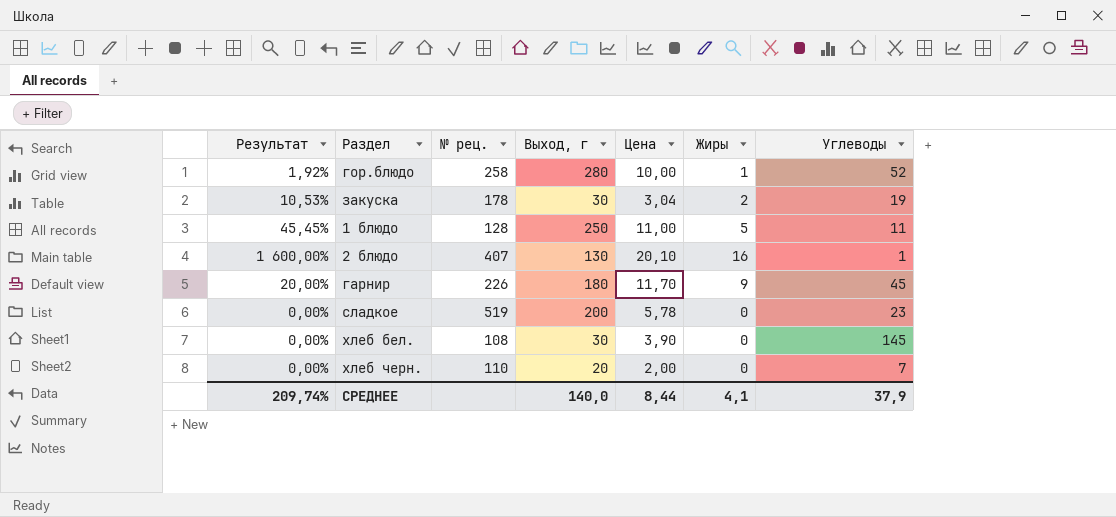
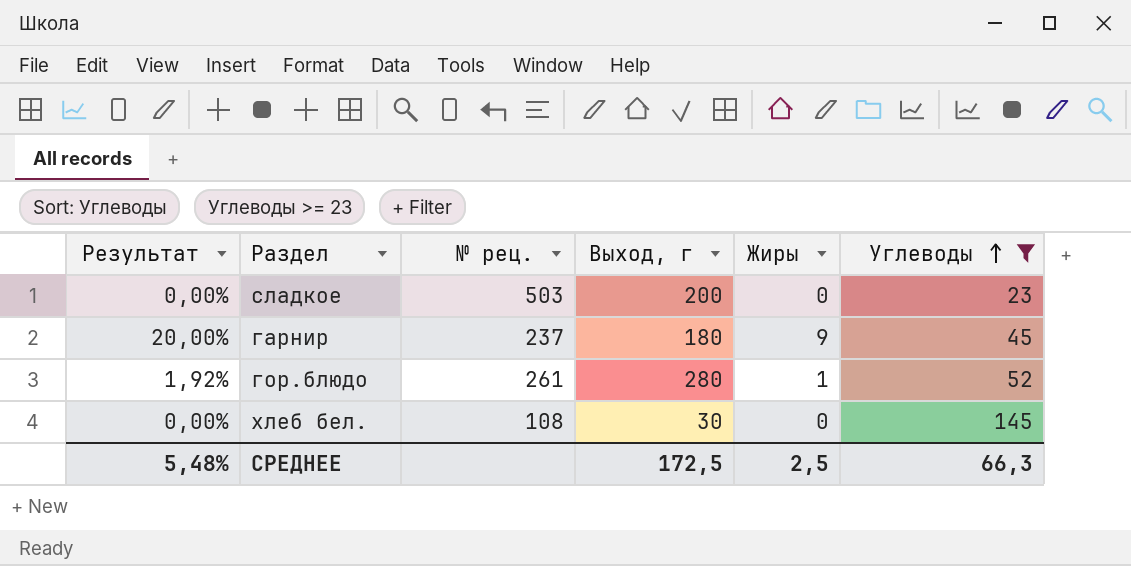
filter: none -> Углеводы >= 23
row order: none -> Углеводы ascending
column Цена | position: 5 -> none
сладкое | № рец.: 519 -> 503
гарнир | № рец.: 226 -> 237
гор.блюдо | № рец.: 258 -> 261
СРЕДНЕЕ | Результат: 209,74% -> 5,48%
СРЕДНЕЕ | Выход, г: 140,0 -> 172,5
СРЕДНЕЕ | Жиры: 4,1 -> 2,5
СРЕДНЕЕ | Углеводы: 37,9 -> 66,3

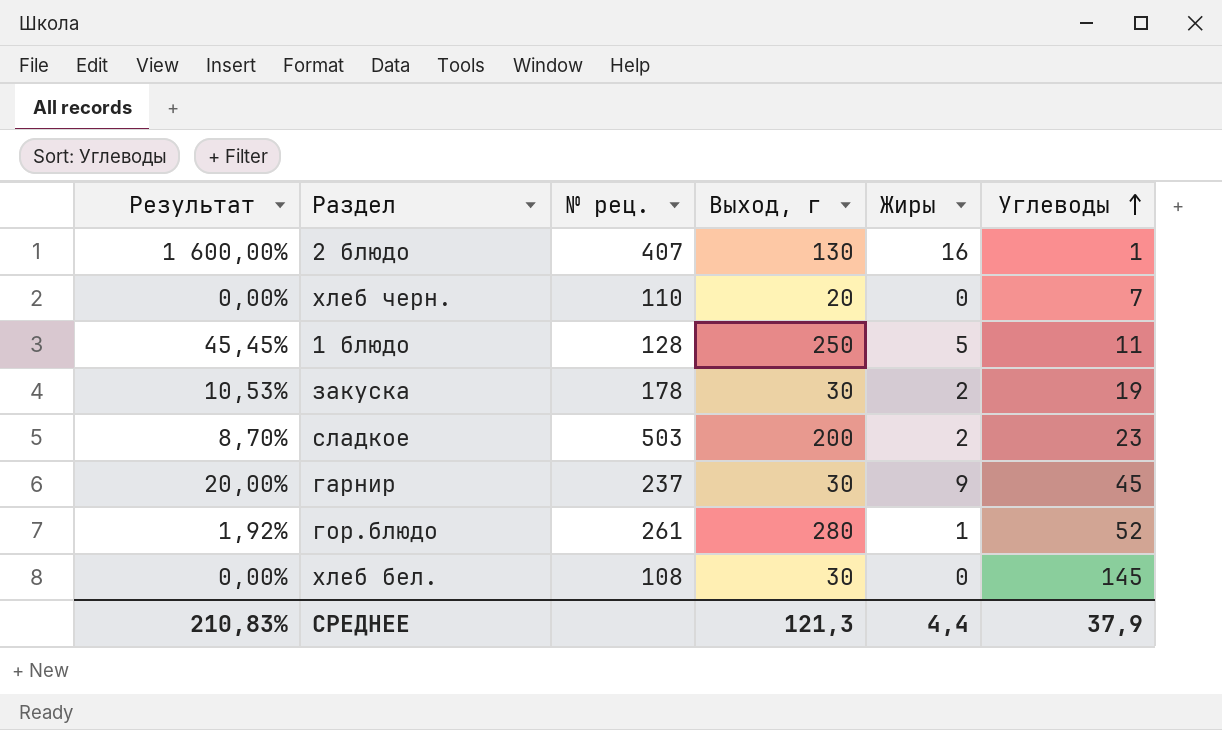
filter: Углеводы >= 23 -> none
сладкое | Результат: 0,00% -> 8,70%
сладкое | Жиры: 0 -> 2
гарнир | Выход, г: 180 -> 30
СРЕДНЕЕ | Результат: 5,48% -> 210,83%
СРЕДНЕЕ | Выход, г: 172,5 -> 121,3
СРЕДНЕЕ | Жиры: 2,5 -> 4,4
СРЕДНЕЕ | Углеводы: 66,3 -> 37,9

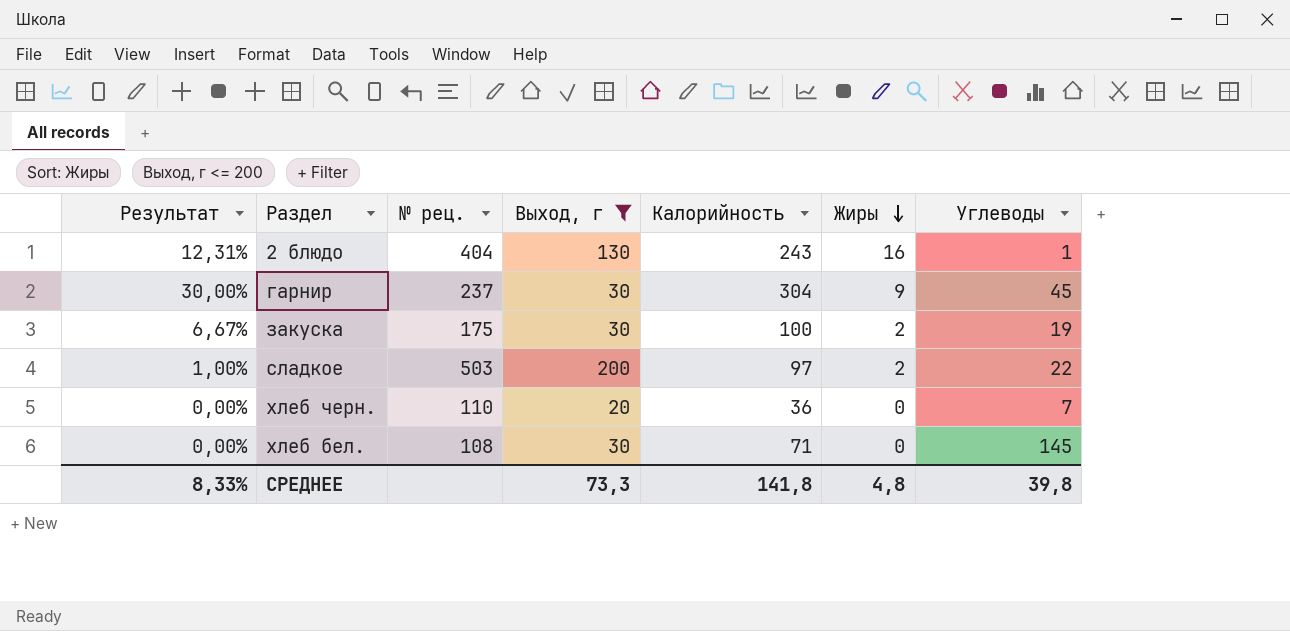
filter: none -> Выход, г <= 200
row order: Углеводы ascending -> Жиры descending
column Результат | formula: [Жиры] / [Углеводы] -> [Жиры] / [Выход, г]
column Калорийность | position: none -> 5
2 блюдо | № рец.: 407 -> 404
закуска | № рец.: 178 -> 175
сладкое | Углеводы: 23 -> 22
СРЕДНЕЕ | Результат: 210,83% -> 8,33%
СРЕДНЕЕ | Выход, г: 121,3 -> 73,3
СРЕДНЕЕ | Жиры: 4,4 -> 4,8
СРЕДНЕЕ | Углеводы: 37,9 -> 39,8

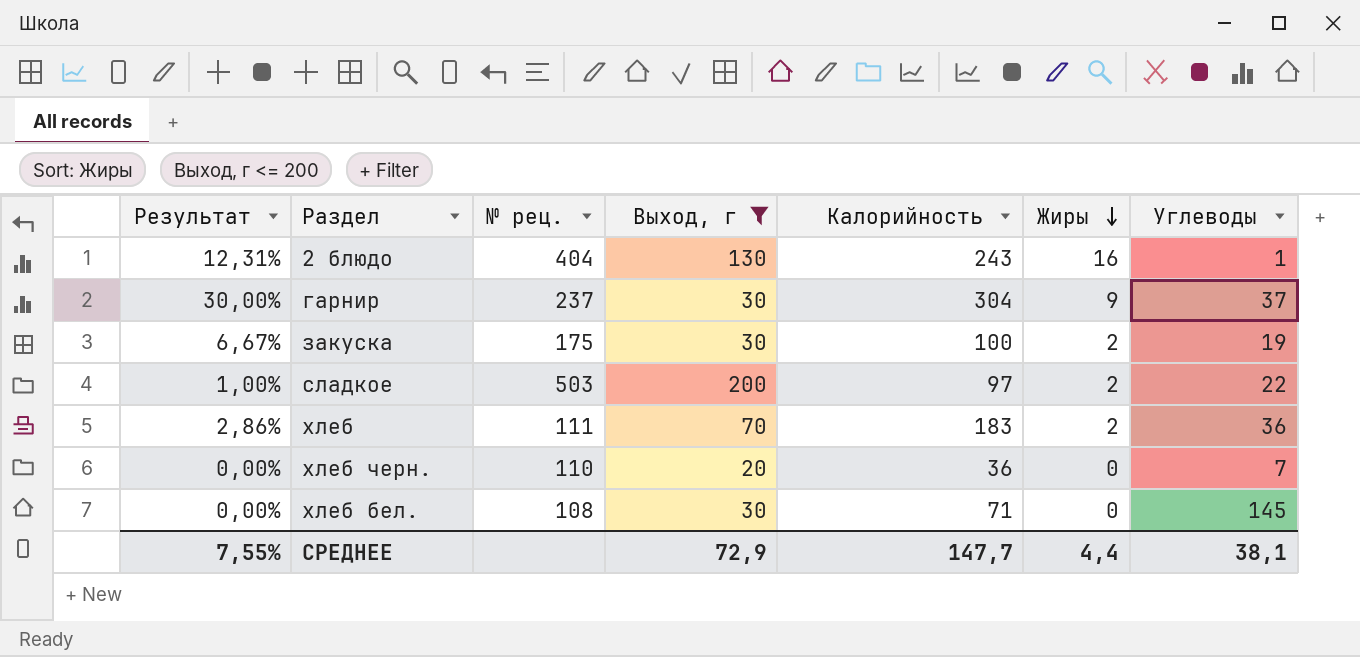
гарнир | Углеводы: 45 -> 37
row хлеб: none -> 2,86% | 111 | 70 | 183 | 2 | 36
СРЕДНЕЕ | Результат: 8,33% -> 7,55%
СРЕДНЕЕ | Выход, г: 73,3 -> 72,9
СРЕДНЕЕ | Калорийность: 141,8 -> 147,7
СРЕДНЕЕ | Жиры: 4,8 -> 4,4
СРЕДНЕЕ | Углеводы: 39,8 -> 38,1

